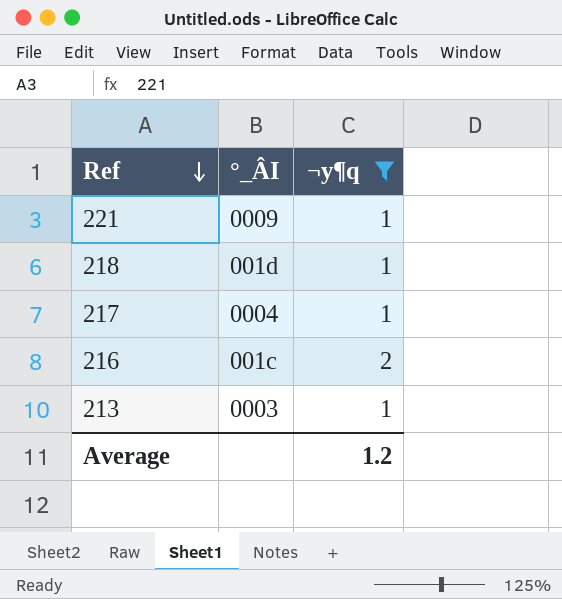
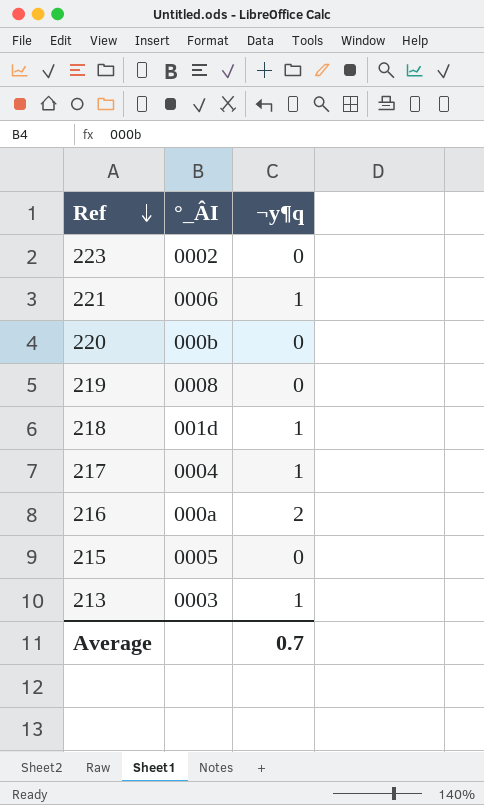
filter: ¬y¶q != 0 -> none
221 | °_ÂI: 0009 -> 0006
216 | °_ÂI: 001c -> 000a
Average | ¬y¶q: 1.2 -> 0.7

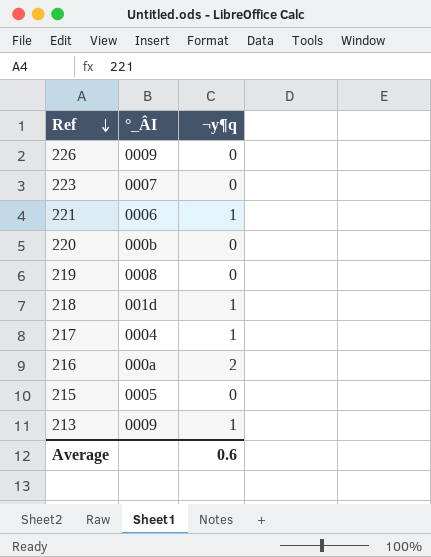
row 226: none -> 0009 | 0
223 | °_ÂI: 0002 -> 0007
213 | °_ÂI: 0003 -> 0009
Average | ¬y¶q: 0.7 -> 0.6

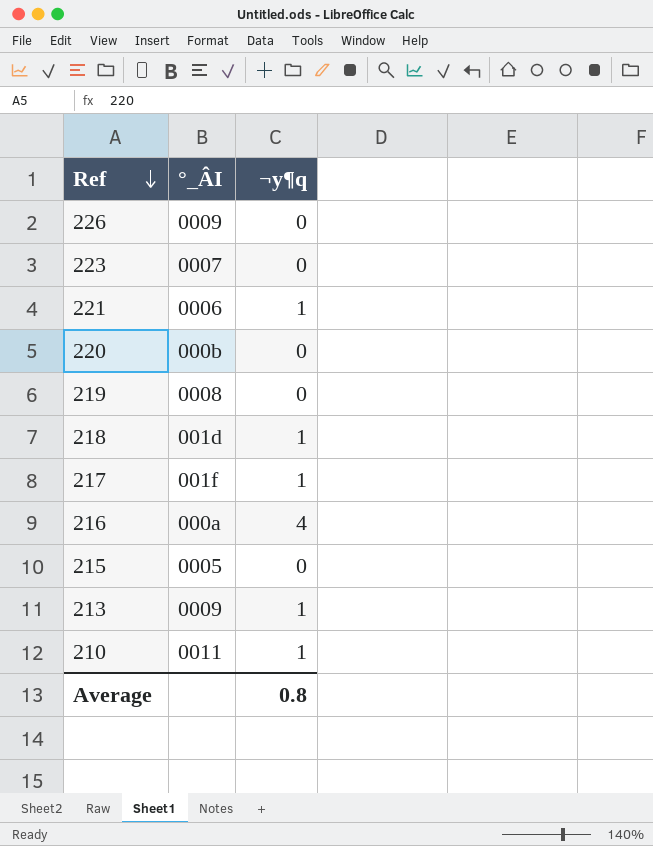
217 | °_ÂI: 0004 -> 001f
216 | ¬y¶q: 2 -> 4
row 210: none -> 0011 | 1
Average | ¬y¶q: 0.6 -> 0.8

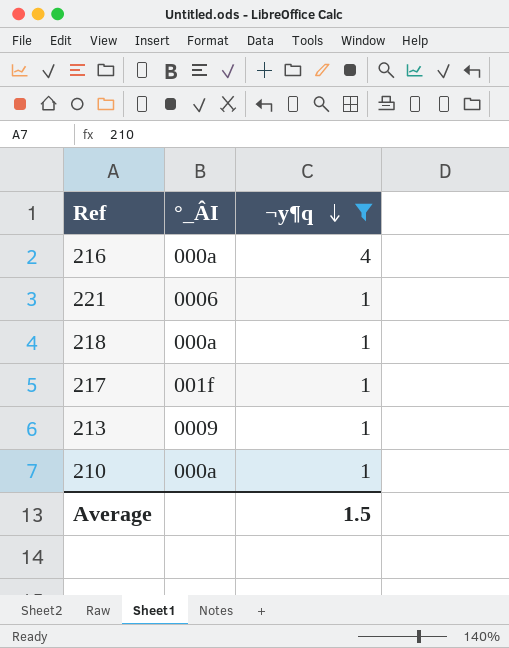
filter: none -> ¬y¶q != 0
row order: Ref descending -> ¬y¶q descending
218 | °_ÂI: 001d -> 000a
210 | °_ÂI: 0011 -> 000a
Average | ¬y¶q: 0.8 -> 1.5

